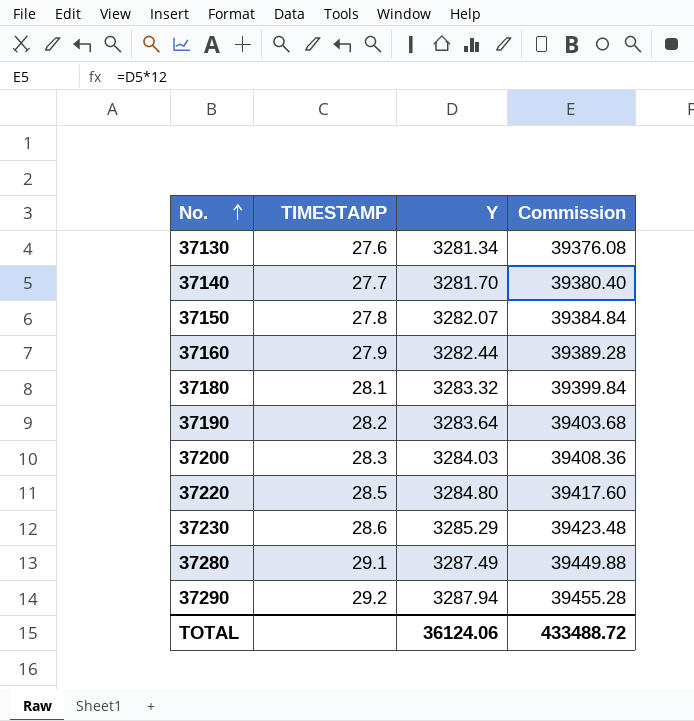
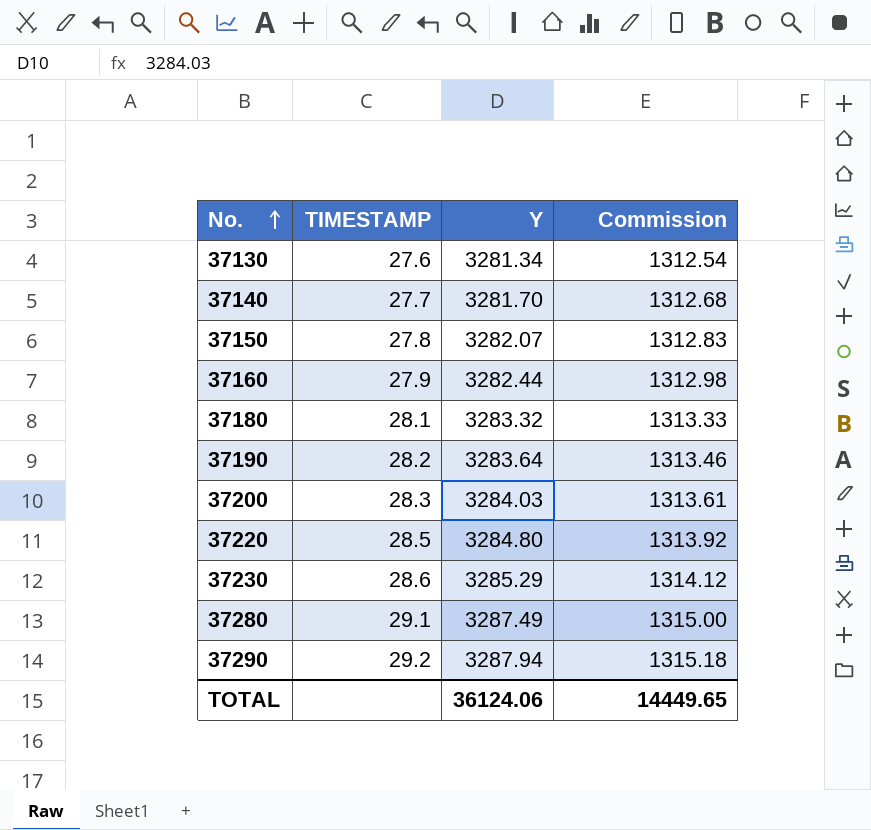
column Commission | formula: [Y] * 12 -> [Y] * 0.4
TOTAL | Commission: 433488.72 -> 14449.65

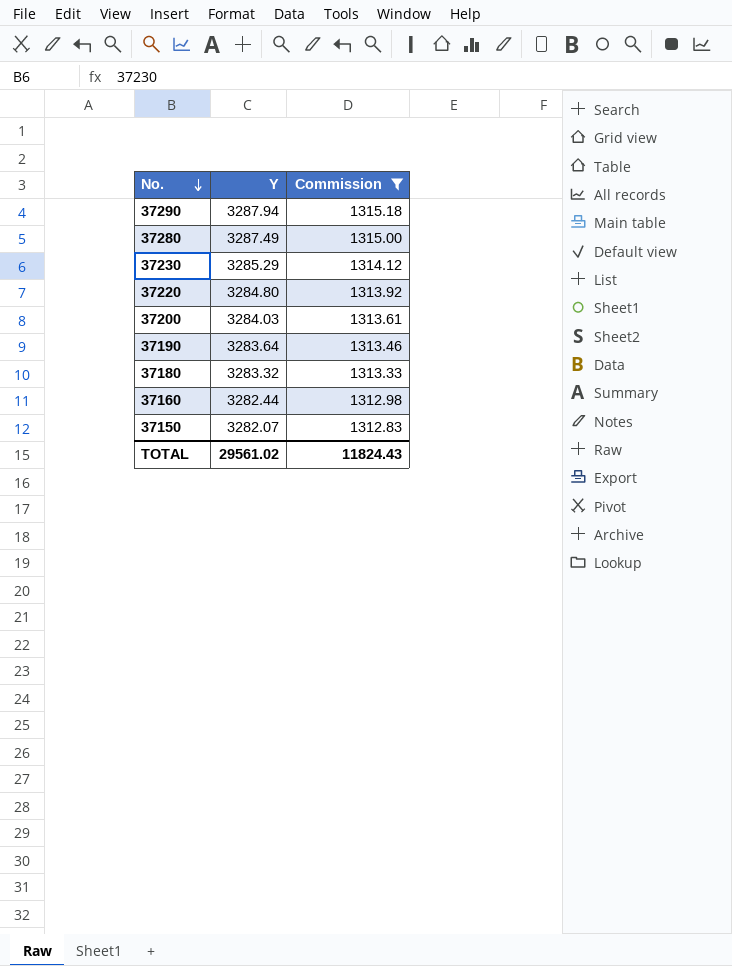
filter: none -> Commission >= 1312.83
row order: No. ascending -> No. descending
column TIMESTAMP | position: 2 -> none
TOTAL | Y: 36124.06 -> 29561.02
TOTAL | Commission: 14449.65 -> 11824.43

